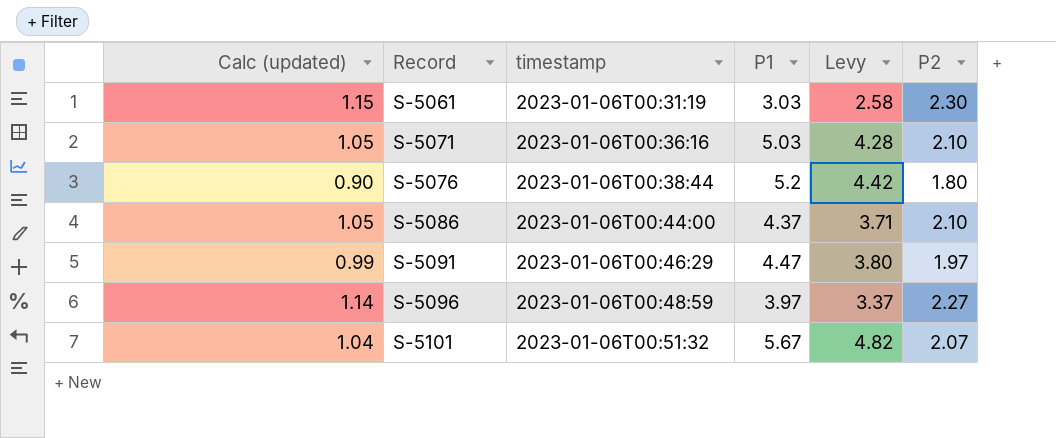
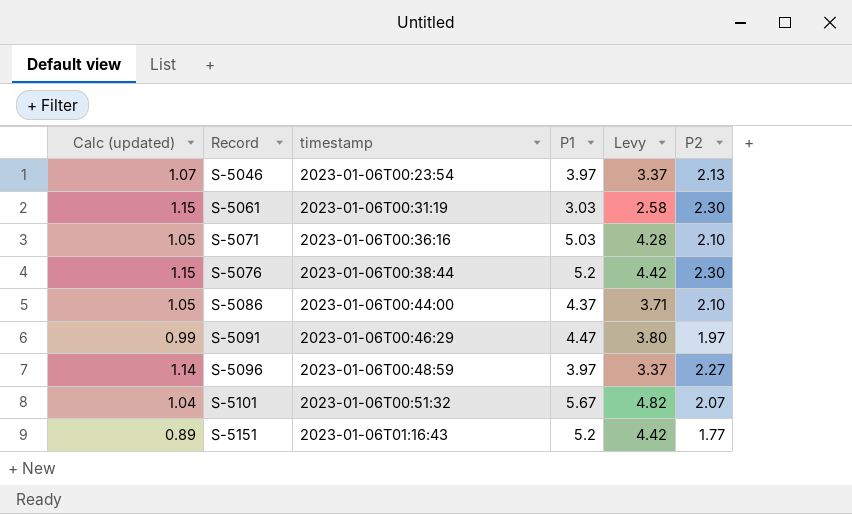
row S-5046: none -> 1.07 | 2023-01-06T00:23:54 | 3.97 | 3.37 | 2.13
S-5076 | Calc (updated): 0.90 -> 1.15
S-5076 | P2: 1.80 -> 2.30
row S-5151: none -> 0.89 | 2023-01-06T01:16:43 | 5.2 | 4.42 | 1.77

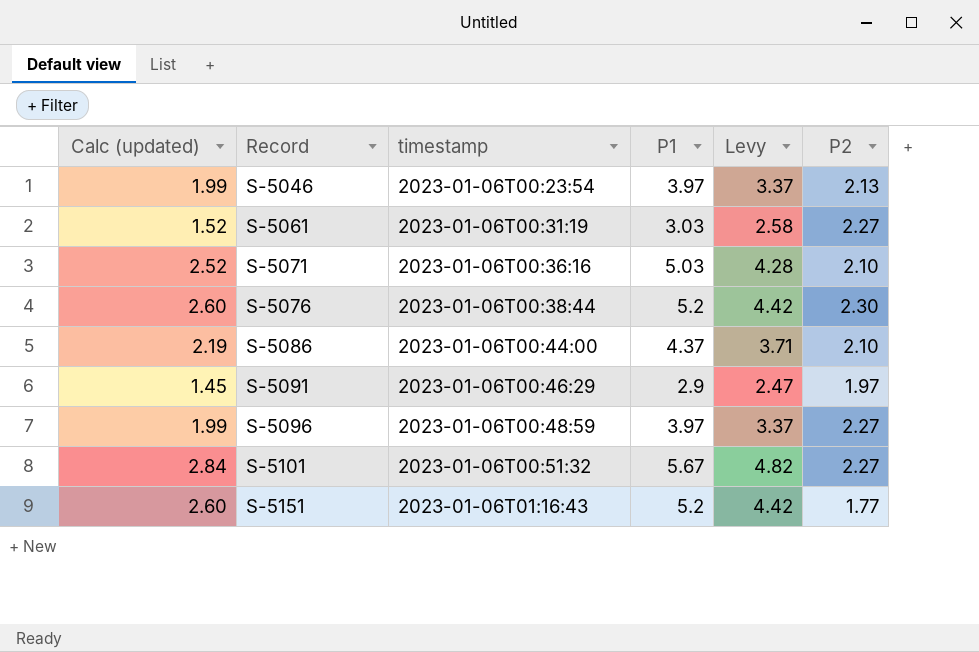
column Calc (updated) | formula: [P2] * 0.5 -> [P1] * 0.5
S-5061 | P2: 2.30 -> 2.27
S-5091 | P1: 4.47 -> 2.9
S-5091 | Levy: 3.80 -> 2.47
S-5101 | P2: 2.07 -> 2.27

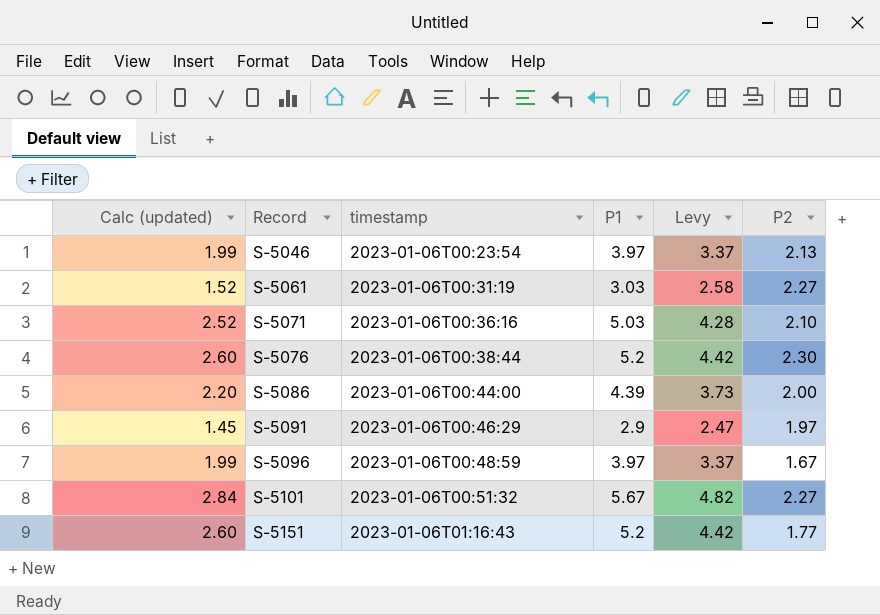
S-5086 | Calc (updated): 2.19 -> 2.20
S-5086 | P1: 4.37 -> 4.39
S-5086 | Levy: 3.71 -> 3.73
S-5086 | P2: 2.10 -> 2.00
S-5096 | P2: 2.27 -> 1.67

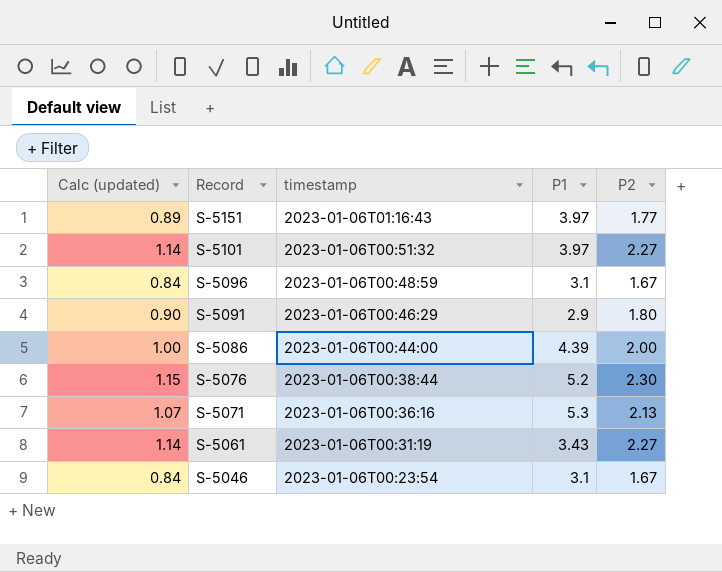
row order: Record ascending -> Record descending
column Levy | formula: [P1] * 0.85 -> none
column Calc (updated) | formula: [P1] * 0.5 -> [P2] * 0.5
S-5151 | P1: 5.2 -> 3.97
S-5101 | P1: 5.67 -> 3.97
S-5096 | P1: 3.97 -> 3.1
S-5091 | P2: 1.97 -> 1.80
S-5071 | P1: 5.03 -> 5.3
S-5071 | P2: 2.10 -> 2.13
S-5061 | P1: 3.03 -> 3.43
S-5046 | P1: 3.97 -> 3.1
S-5046 | P2: 2.13 -> 1.67

